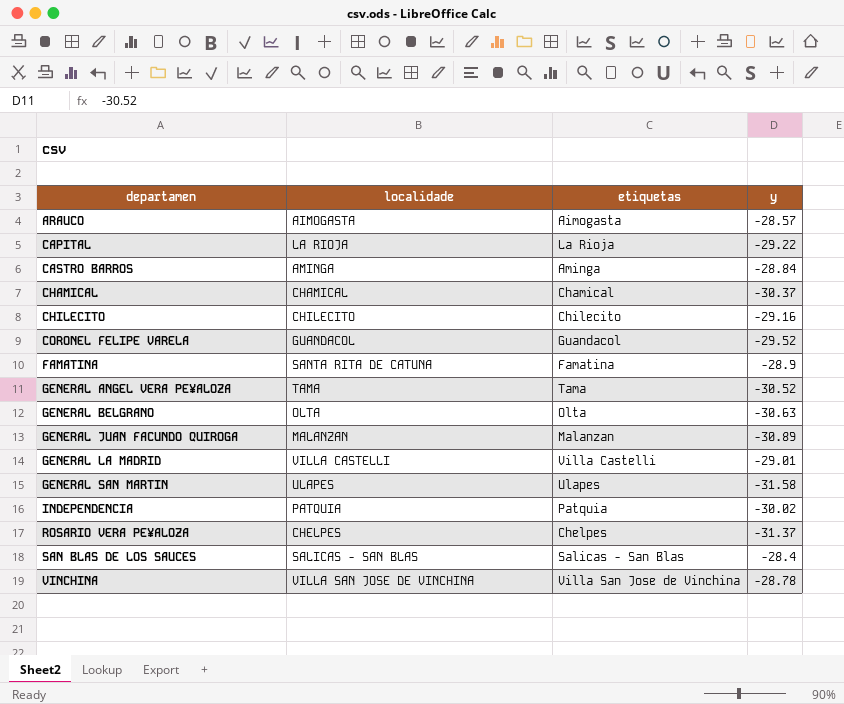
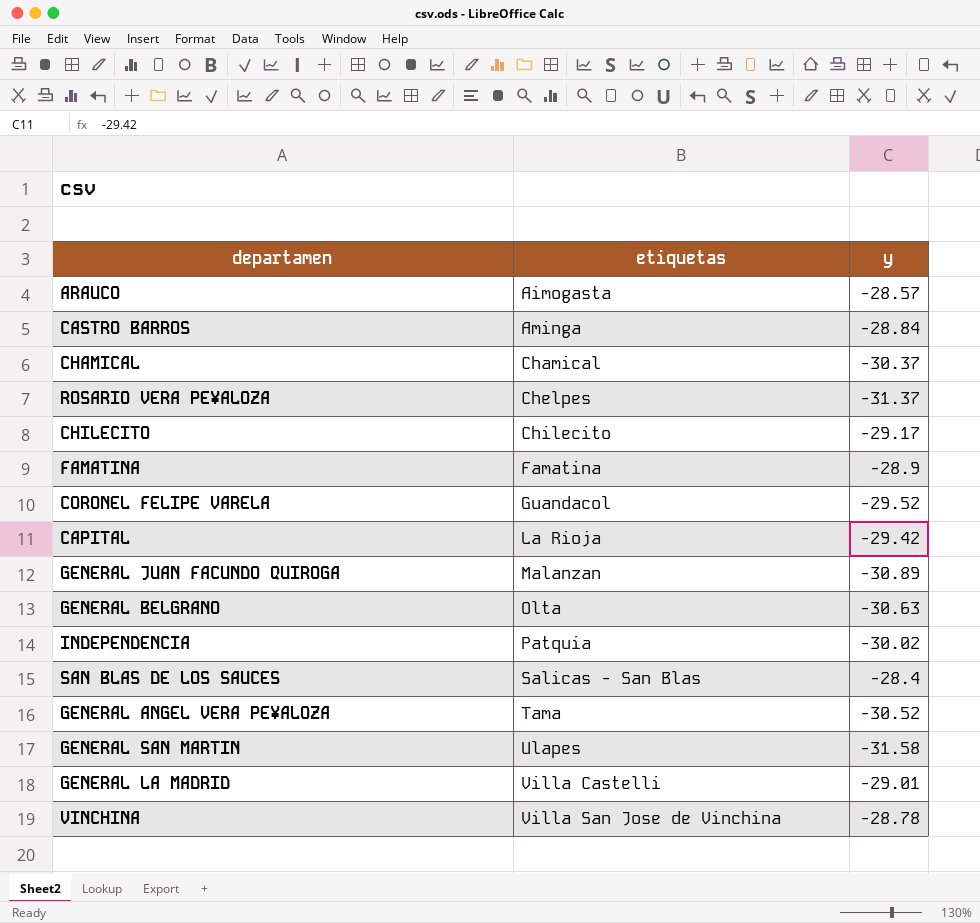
row order: departamen ascending -> etiquetas ascending
column localidade | position: 2 -> none
CHILECITO | y: -29.16 -> -29.17
CAPITAL | y: -29.22 -> -29.42

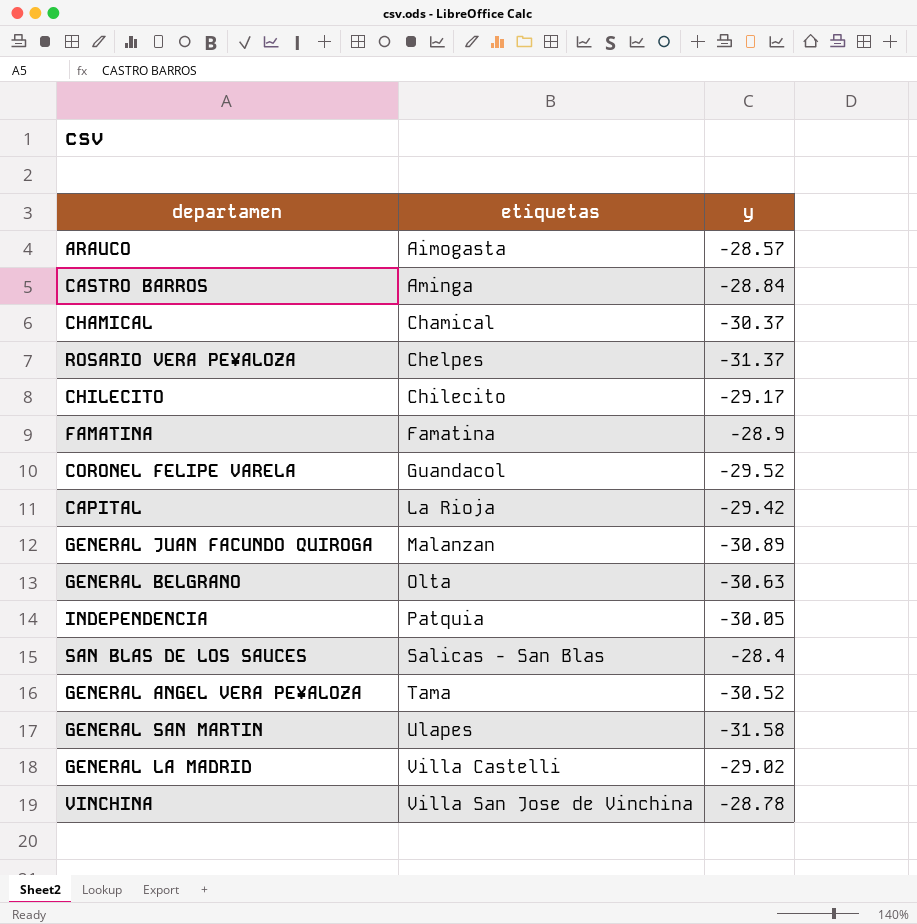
INDEPENDENCIA | y: -30.02 -> -30.05
GENERAL LA MADRID | y: -29.01 -> -29.02

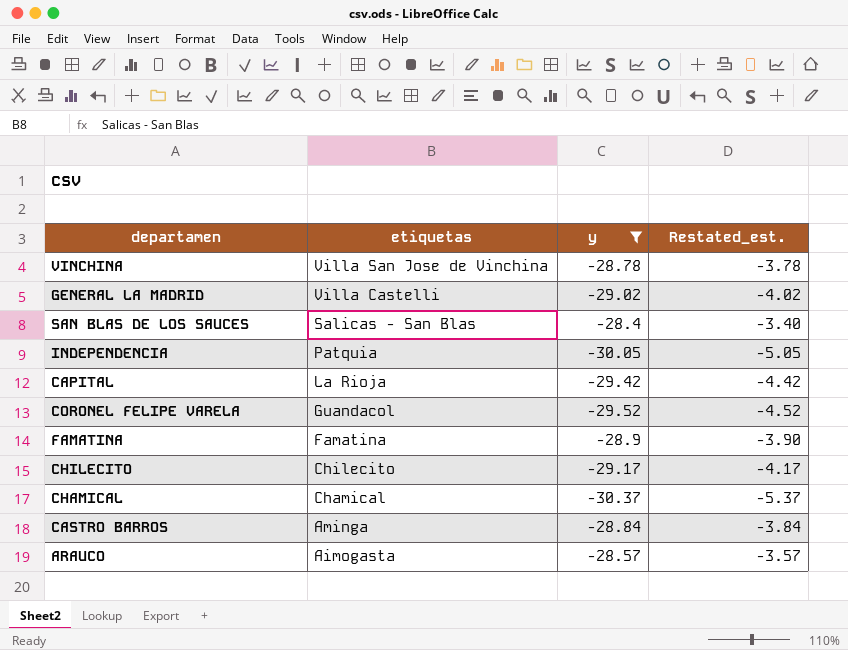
filter: none -> y >= -30.37
row order: etiquetas ascending -> etiquetas descending
column Restated_est. | formula: none -> [y] + 25

